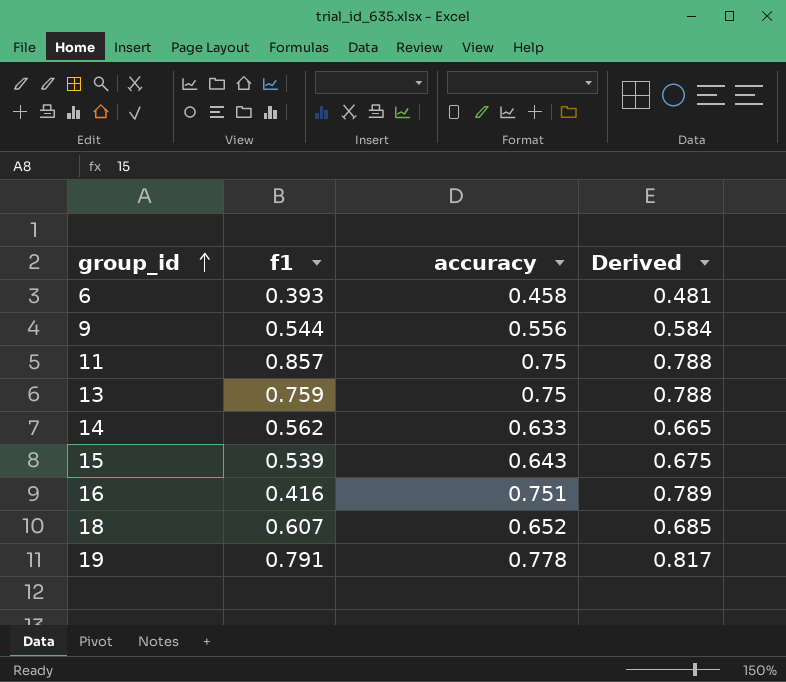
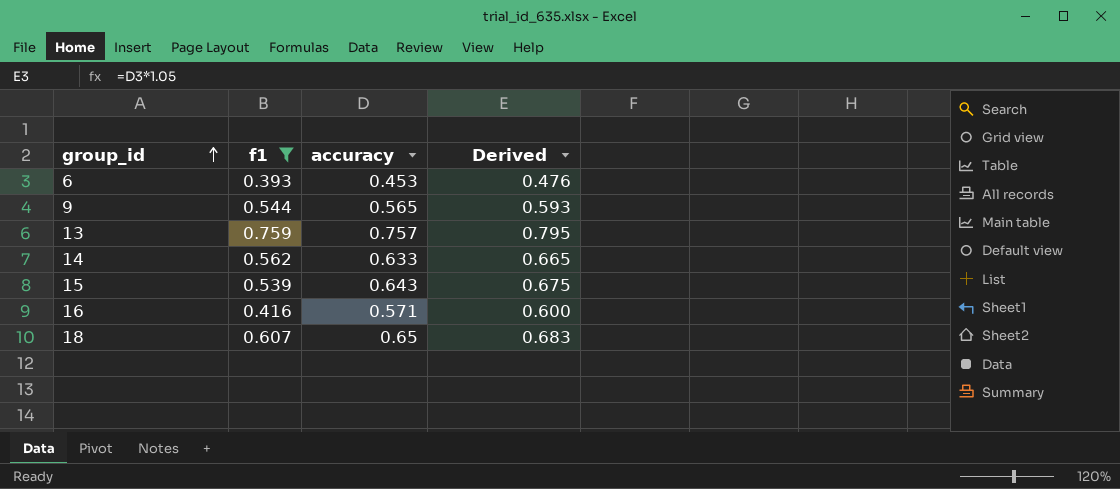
filter: none -> f1 <= 0.759
6 | accuracy: 0.458 -> 0.453
6 | Derived: 0.481 -> 0.476
9 | accuracy: 0.556 -> 0.565
9 | Derived: 0.584 -> 0.593
13 | accuracy: 0.75 -> 0.757
13 | Derived: 0.788 -> 0.795
16 | accuracy: 0.751 -> 0.571
16 | Derived: 0.789 -> 0.600
18 | accuracy: 0.652 -> 0.65
18 | Derived: 0.685 -> 0.683

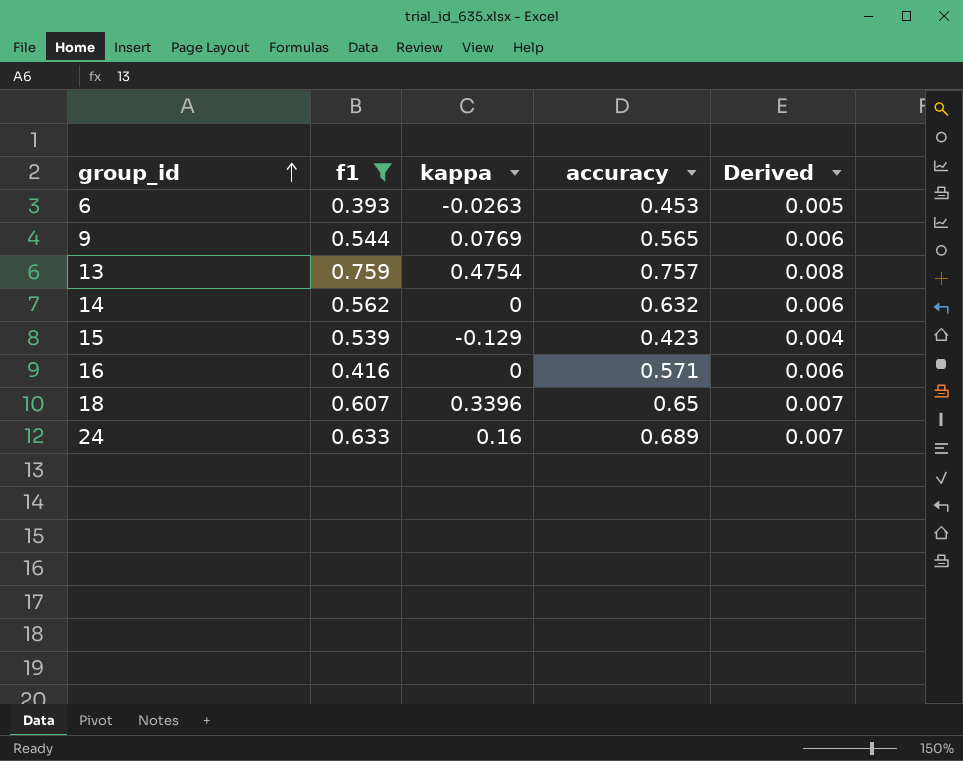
column kappa | position: none -> 3
column Derived | formula: [accuracy] * 1.05 -> [accuracy] * 0.01
14 | accuracy: 0.633 -> 0.632
15 | accuracy: 0.643 -> 0.423
row 24: none -> 0.633 | 0.16 | 0.689 | 0.007

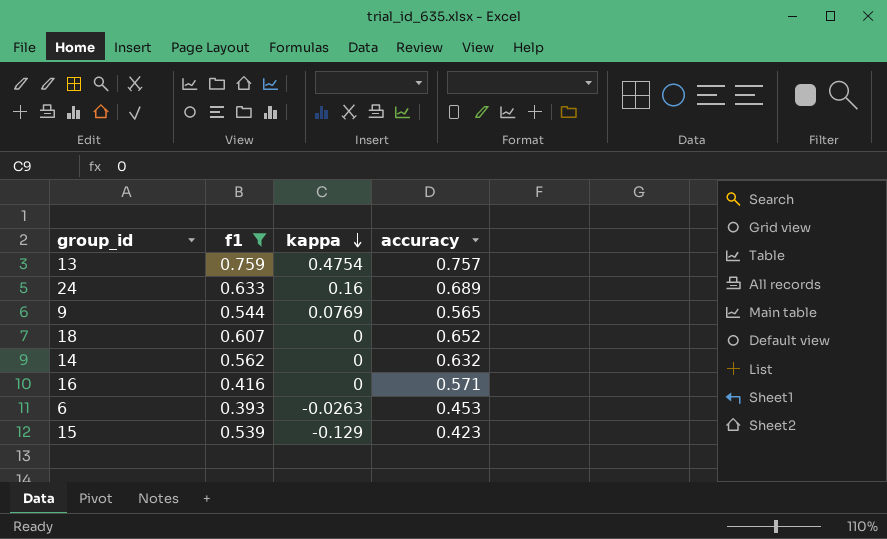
row order: group_id ascending -> kappa descending
column Derived | formula: [accuracy] * 0.01 -> none
18 | kappa: 0.3396 -> 0
18 | accuracy: 0.65 -> 0.652

